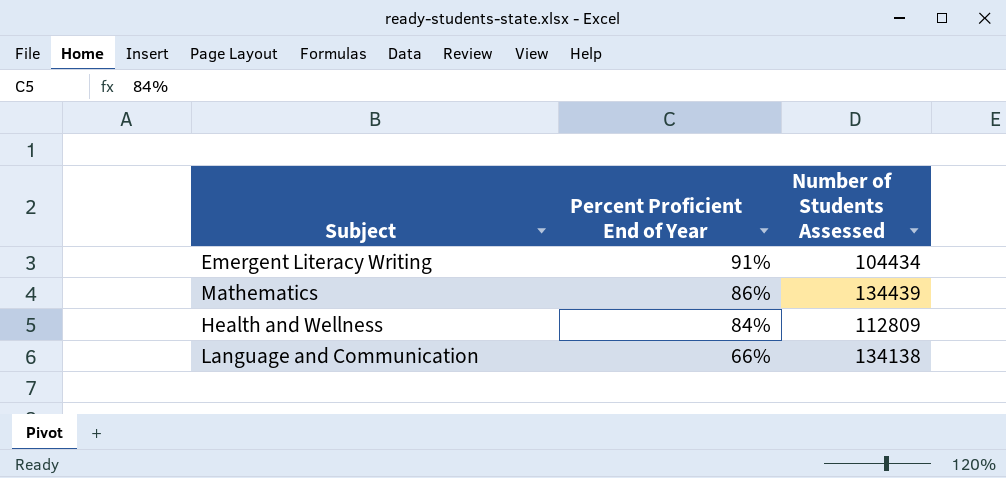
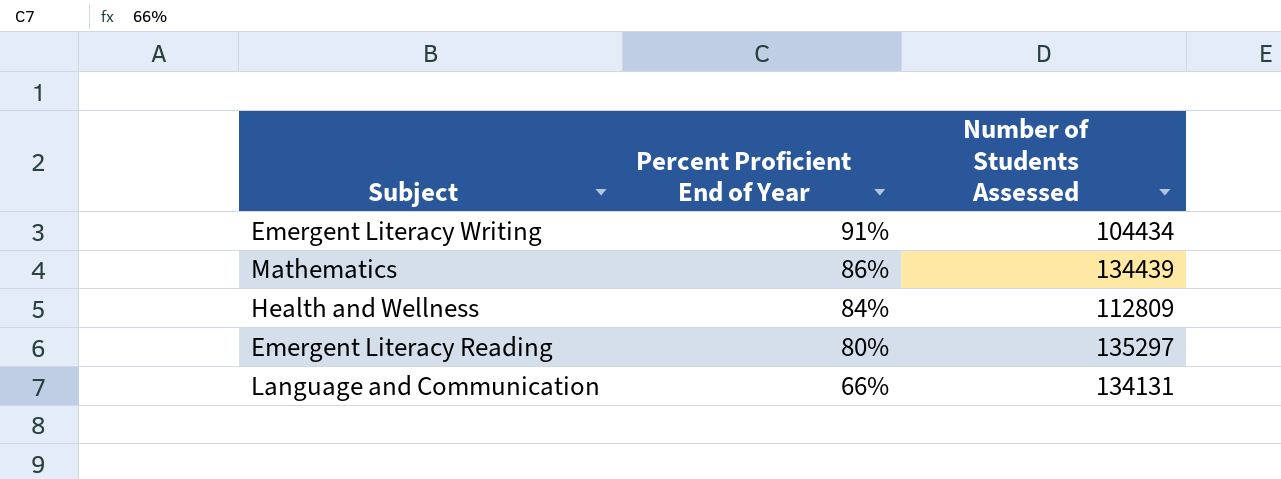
row Emergent Literacy Reading: none -> 80% | 135297
Language and Communication | Number of Students Assessed: 134138 -> 134131

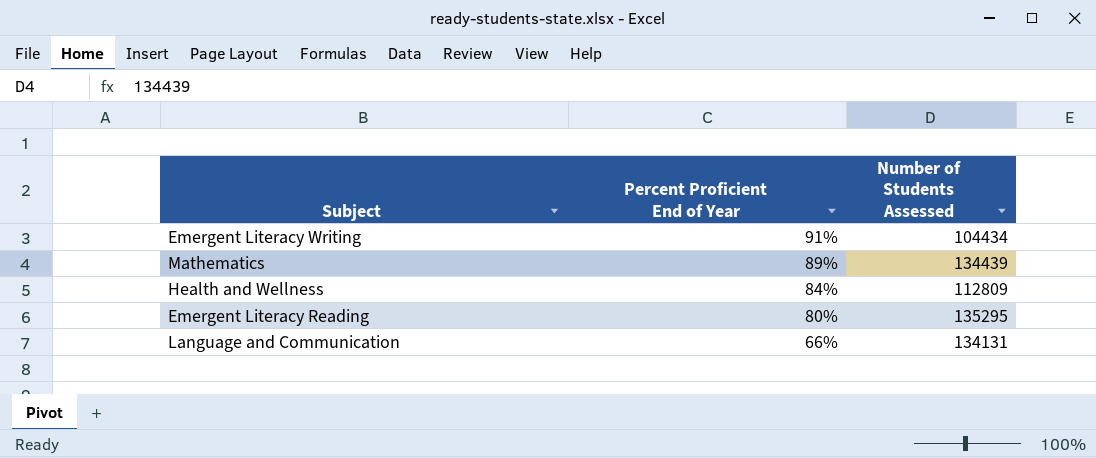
Mathematics | Percent Proficient End of Year: 86% -> 89%
Emergent Literacy Reading | Number of Students Assessed: 135297 -> 135295

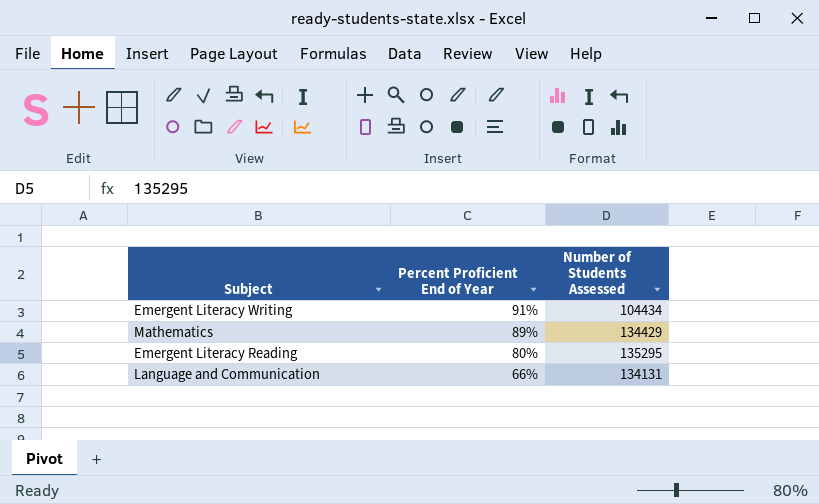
row Health and Wellness: 84% | 112809 -> none
Mathematics | Number of Students Assessed: 134439 -> 134429

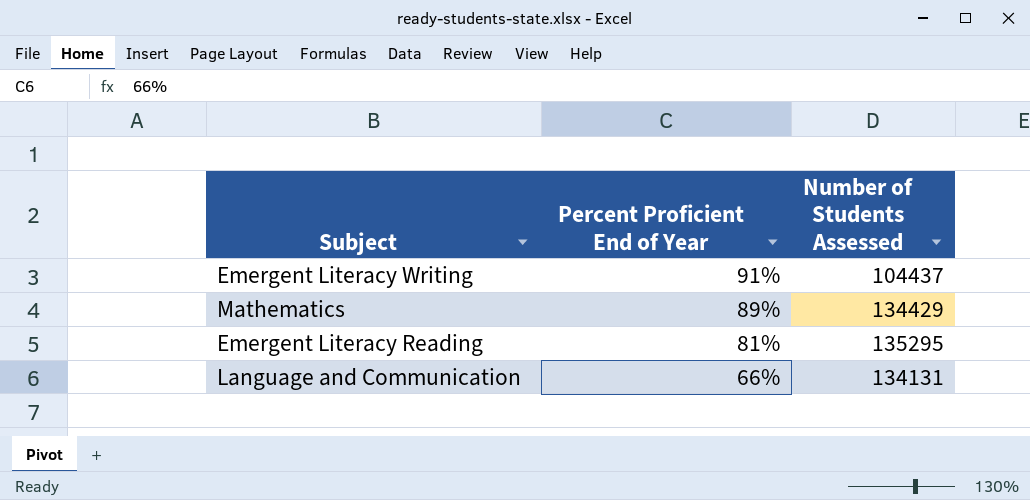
Emergent Literacy Writing | Number of Students Assessed: 104434 -> 104437
Emergent Literacy Reading | Percent Proficient End of Year: 80% -> 81%

